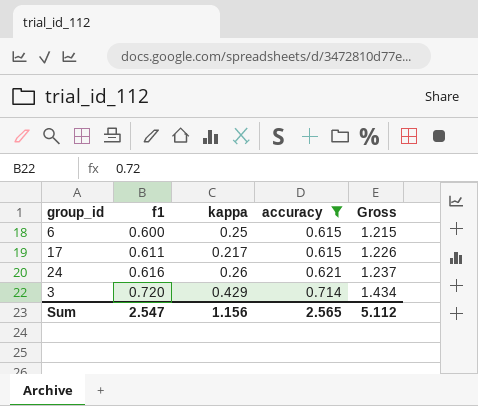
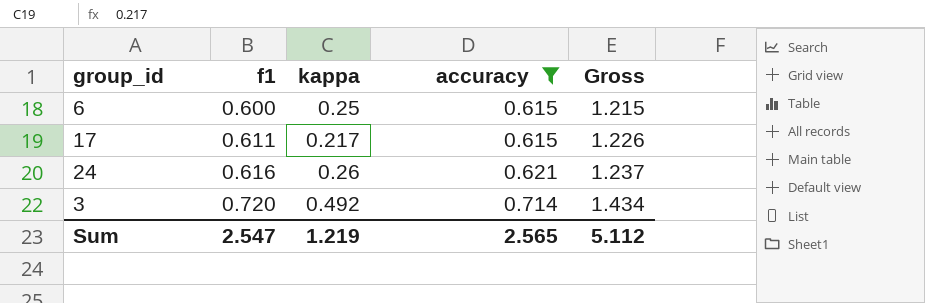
3 | kappa: 0.429 -> 0.492
Sum | kappa: 1.156 -> 1.219

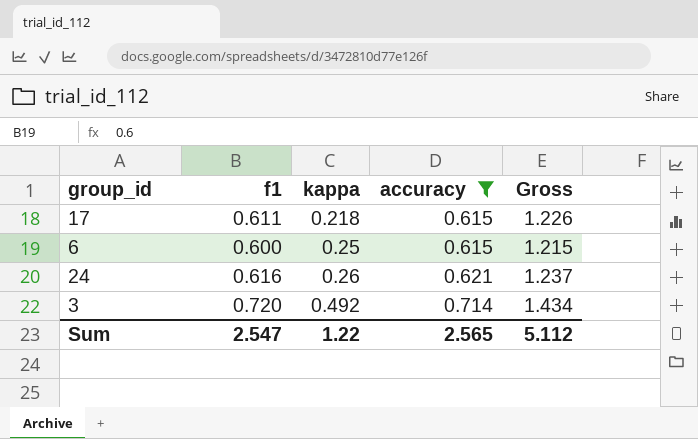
row order: f1 ascending -> kappa ascending
17 | kappa: 0.217 -> 0.218
Sum | kappa: 1.219 -> 1.22

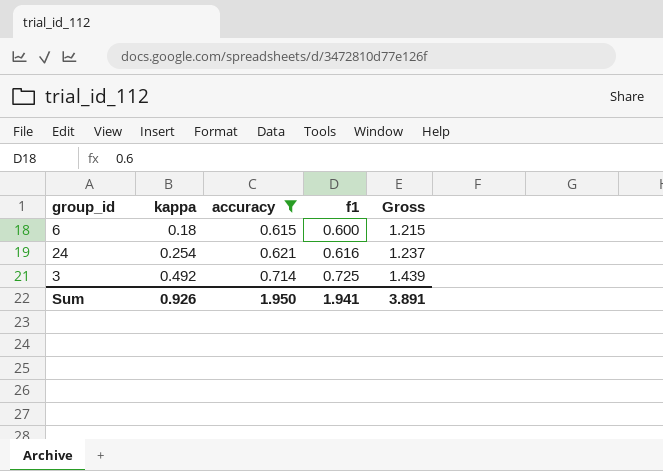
column f1 | position: 2 -> 4
row 17: 0.611 | 0.218 | 0.615 | 1.226 -> none
6 | kappa: 0.25 -> 0.18
24 | kappa: 0.26 -> 0.254
3 | f1: 0.720 -> 0.725
3 | Gross: 1.434 -> 1.439
Sum | kappa: 1.22 -> 0.926
Sum | accuracy: 2.565 -> 1.950
Sum | f1: 2.547 -> 1.941
Sum | Gross: 5.112 -> 3.891

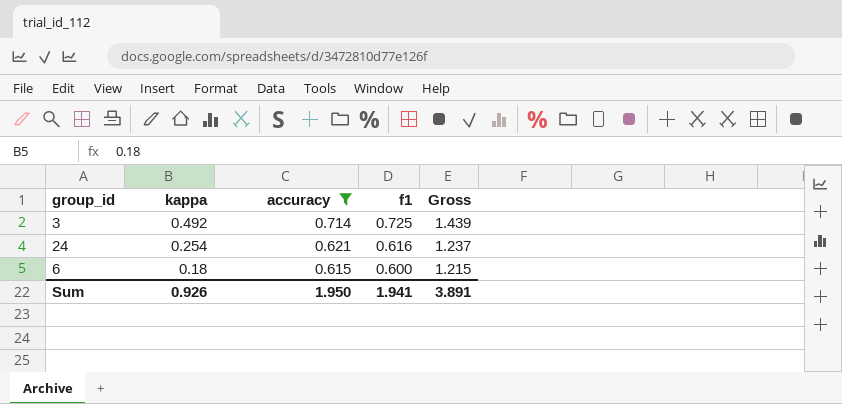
row order: kappa ascending -> kappa descending

